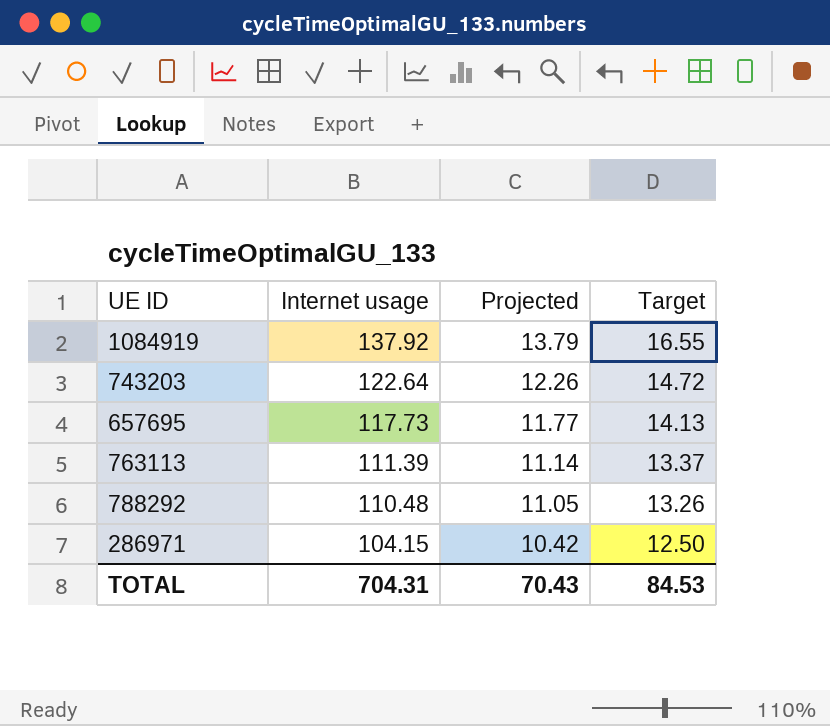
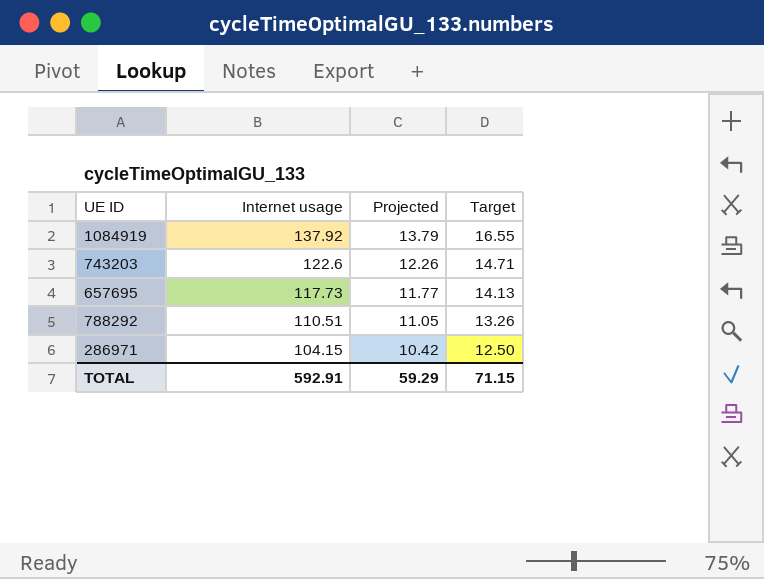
row 763113: 111.39 | 11.14 | 13.37 -> none
743203 | Internet usage: 122.64 -> 122.6
743203 | Target: 14.72 -> 14.71
788292 | Internet usage: 110.48 -> 110.51
TOTAL | Internet usage: 704.31 -> 592.91
TOTAL | Projected: 70.43 -> 59.29
TOTAL | Target: 84.53 -> 71.15

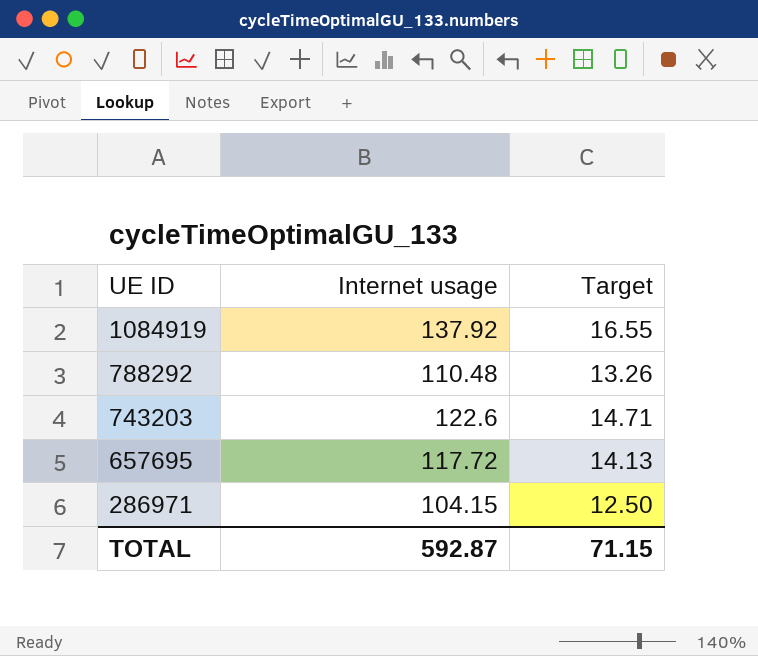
row order: Internet usage descending -> UE ID descending
column Projected | formula: [Internet usage] * 0.1 -> none
788292 | Internet usage: 110.51 -> 110.48
657695 | Internet usage: 117.73 -> 117.72
TOTAL | Internet usage: 592.91 -> 592.87

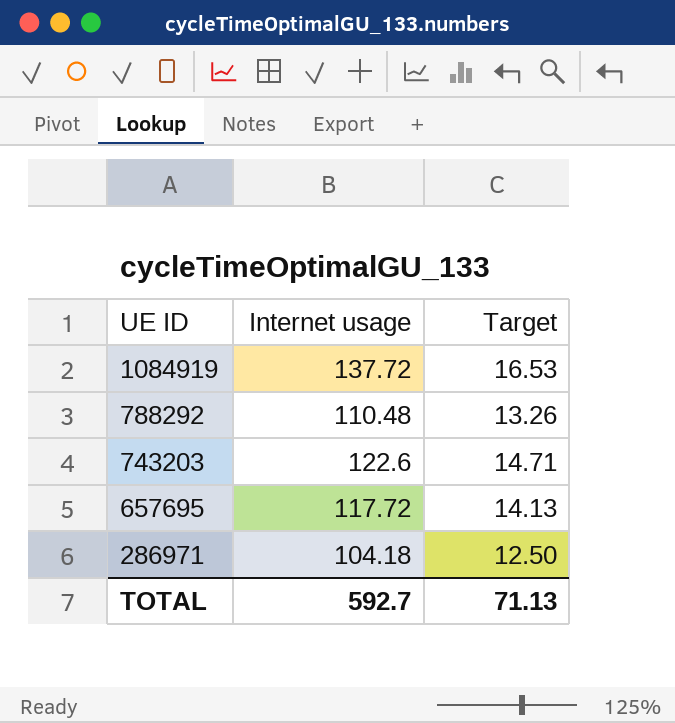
1084919 | Internet usage: 137.92 -> 137.72
1084919 | Target: 16.55 -> 16.53
286971 | Internet usage: 104.15 -> 104.18
TOTAL | Internet usage: 592.87 -> 592.7
TOTAL | Target: 71.15 -> 71.13

